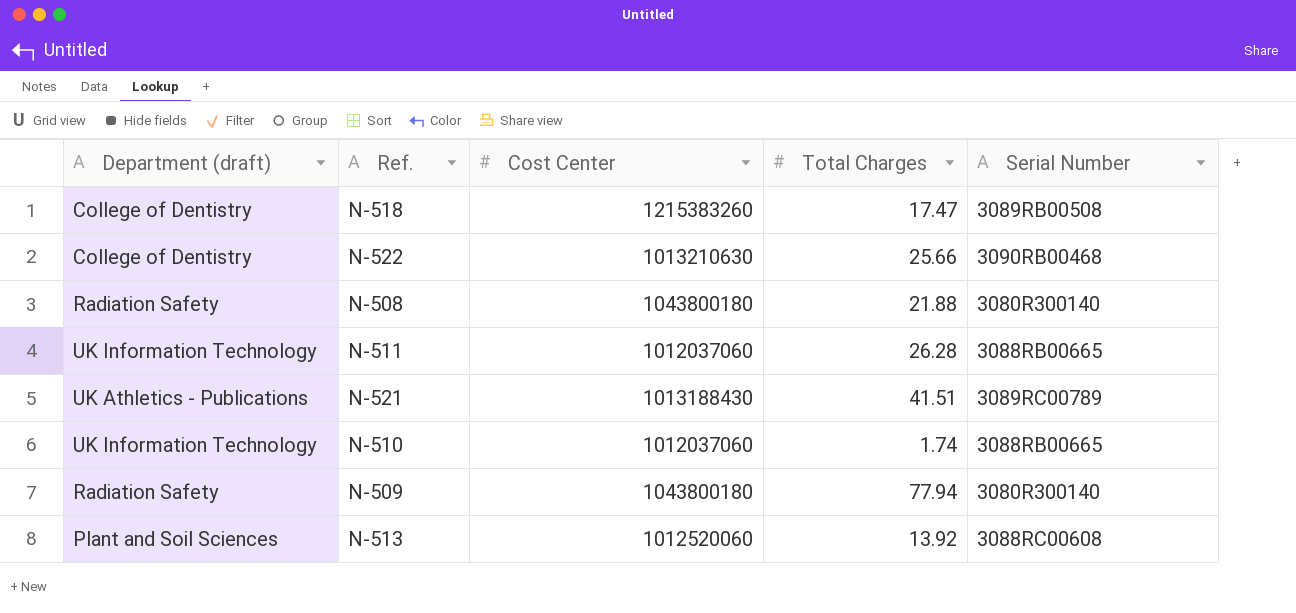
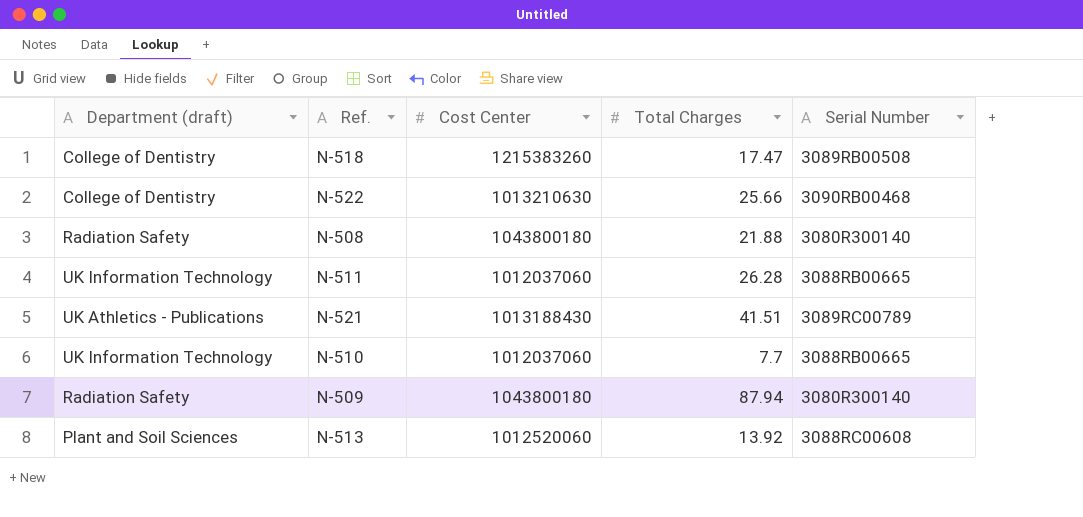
N-510 | Total Charges: 1.74 -> 7.7
N-509 | Total Charges: 77.94 -> 87.94

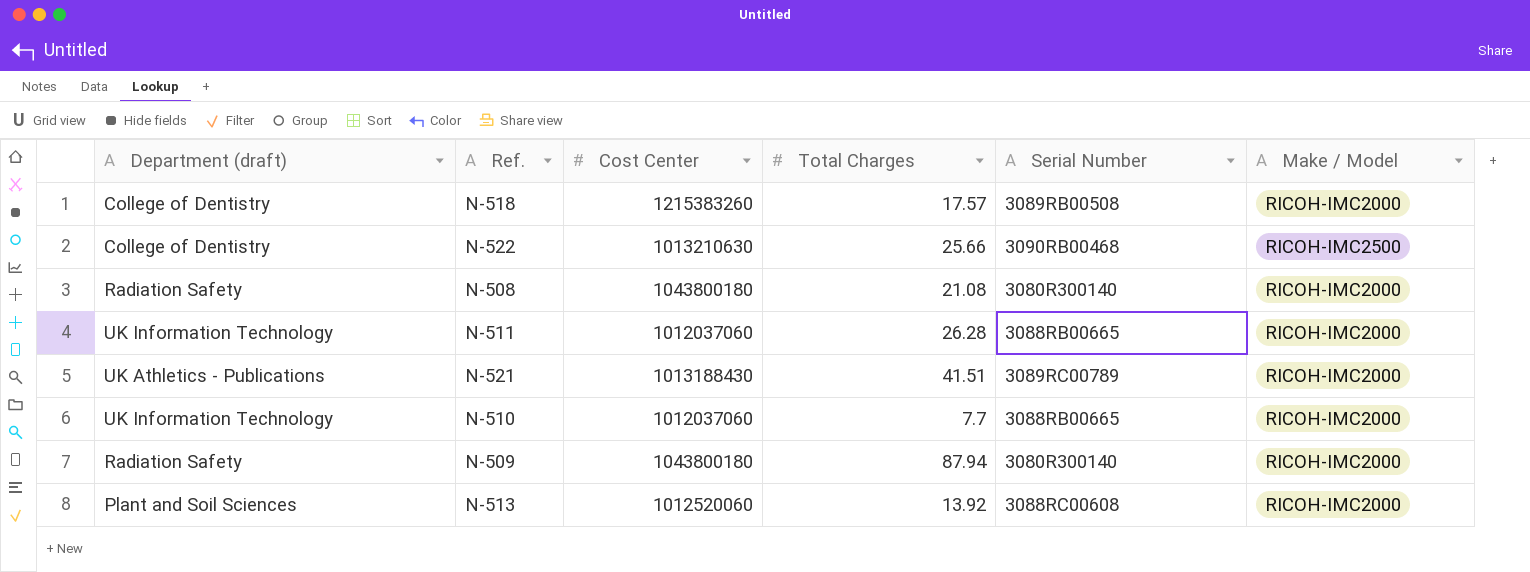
column Make / Model | position: none -> 6
N-518 | Total Charges: 17.47 -> 17.57
N-508 | Total Charges: 21.88 -> 21.08

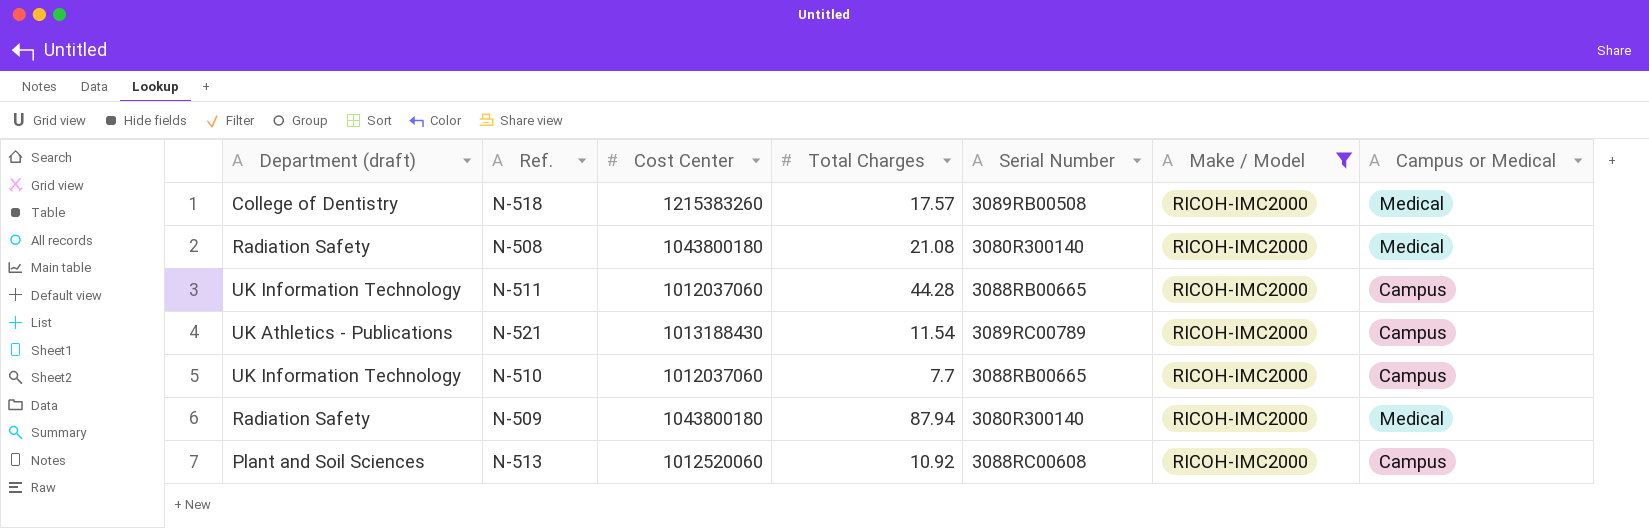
filter: none -> Make / Model = RICOH-IMC2000
column Campus or Medical | position: none -> 7
N-511 | Total Charges: 26.28 -> 44.28
N-521 | Total Charges: 41.51 -> 11.54
N-513 | Total Charges: 13.92 -> 10.92

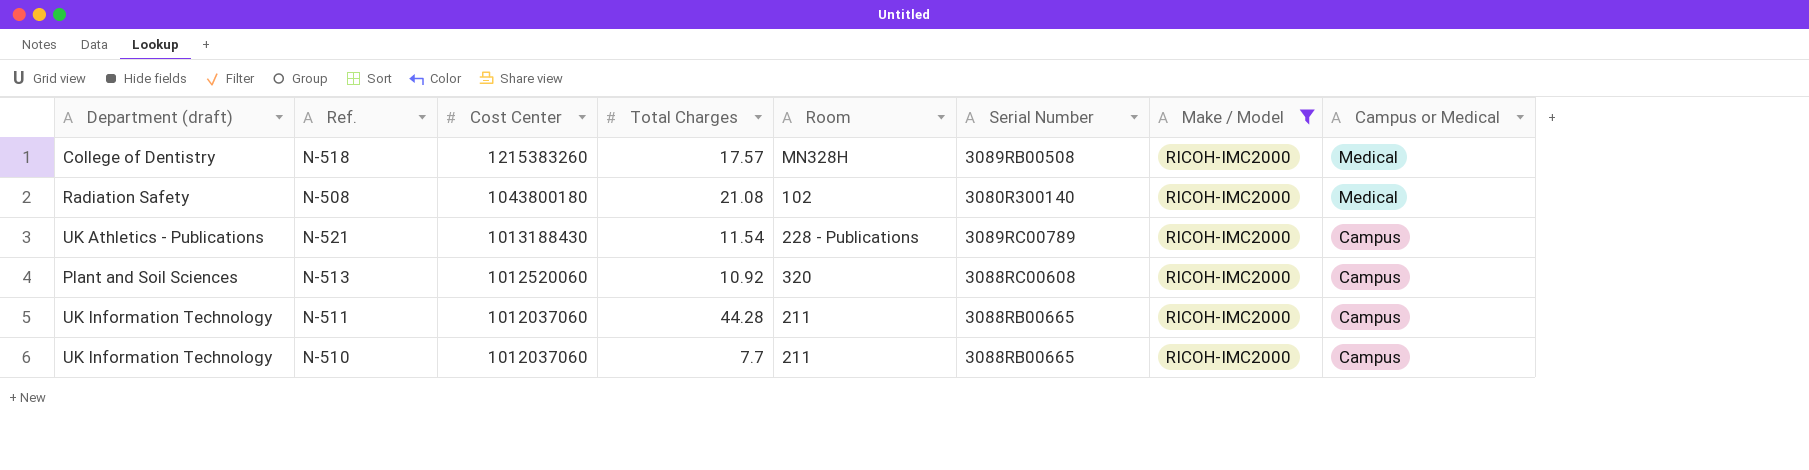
row order: none -> Cost Center descending
column Room | position: none -> 5
row N-509: Radiation Safety | 1043800180 | 87.94 | 3080R300140 | RICOH-IMC2000 | Medical -> none

